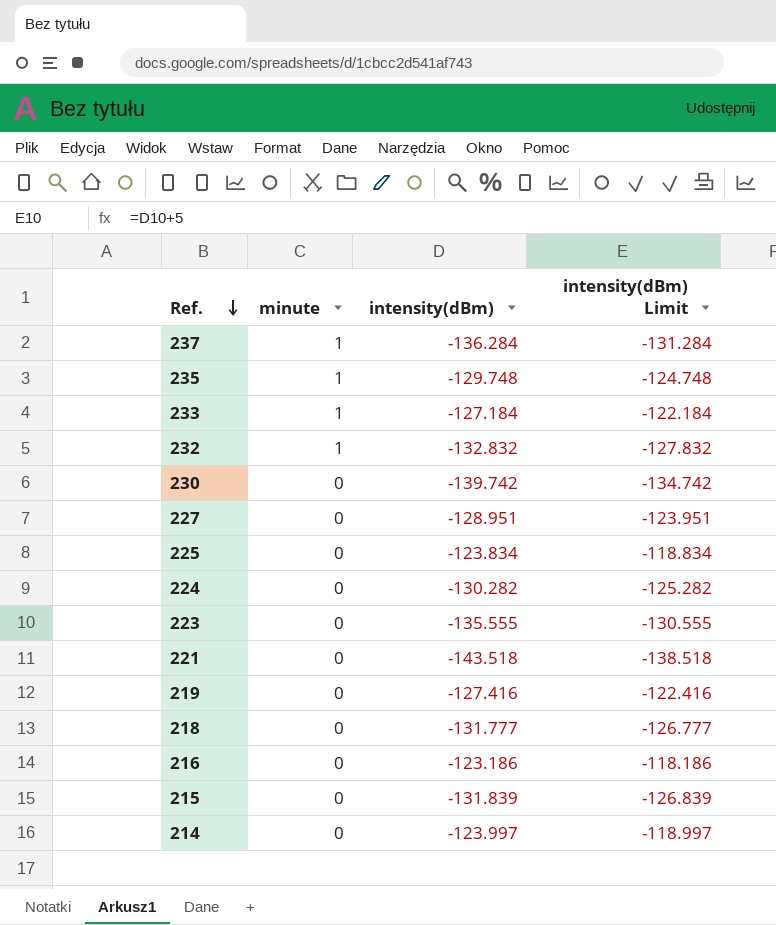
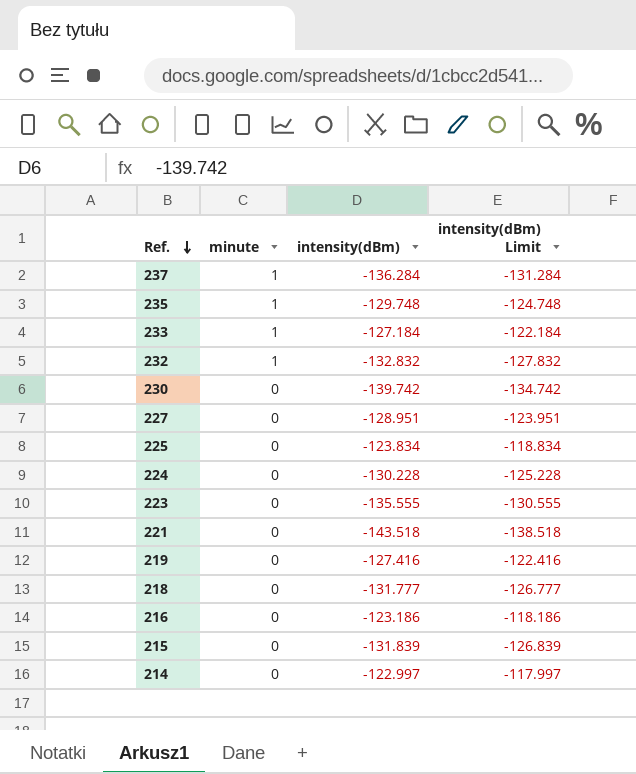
224 | intensity(dBm): -130.282 -> -130.228
224 | intensity(dBm) Limit: -125.282 -> -125.228
214 | intensity(dBm): -123.997 -> -122.997
214 | intensity(dBm) Limit: -118.997 -> -117.997

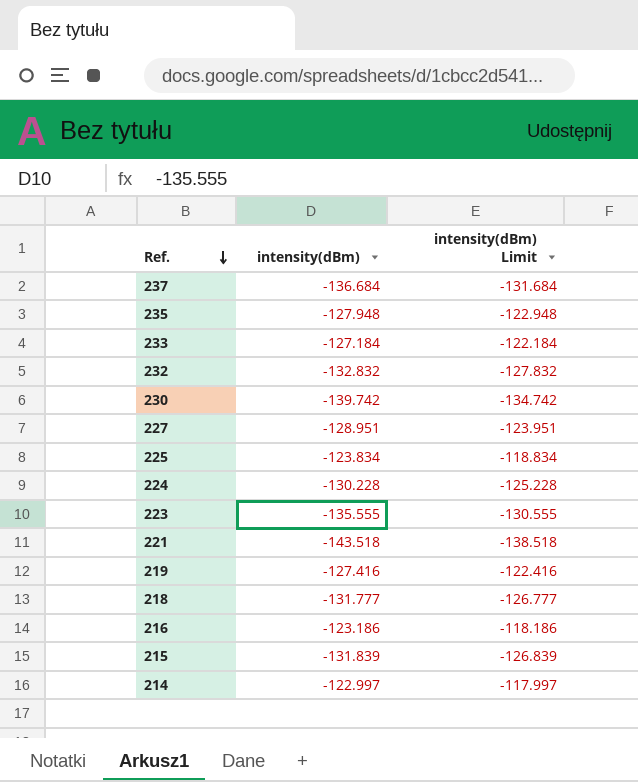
column minute | position: 2 -> none
237 | intensity(dBm): -136.284 -> -136.684
237 | intensity(dBm) Limit: -131.284 -> -131.684
235 | intensity(dBm): -129.748 -> -127.948
235 | intensity(dBm) Limit: -124.748 -> -122.948

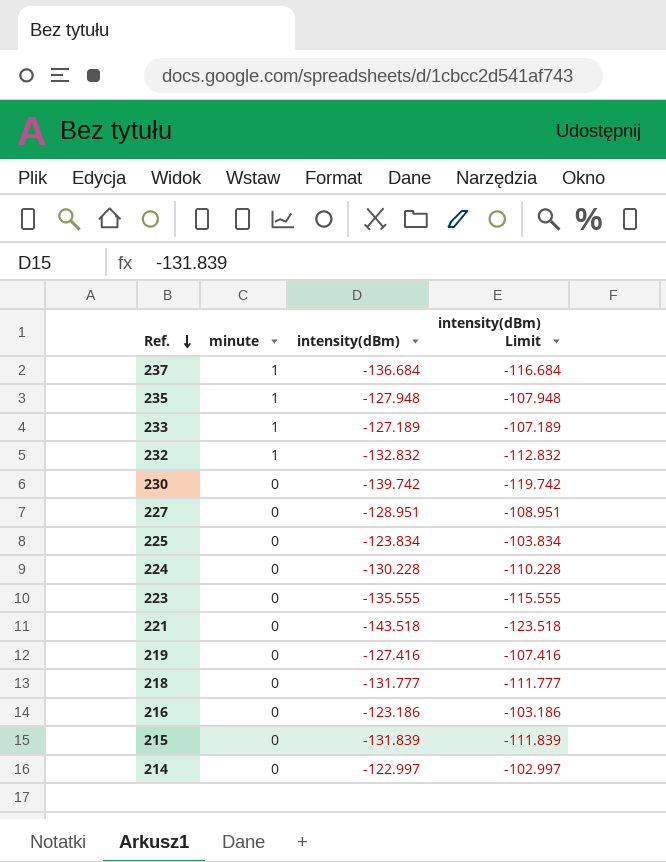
column minute | position: none -> 2
column intensity(dBm) Limit | formula: [intensity(dBm)] + 5 -> [intensity(dBm)] + 20
233 | intensity(dBm): -127.184 -> -127.189

